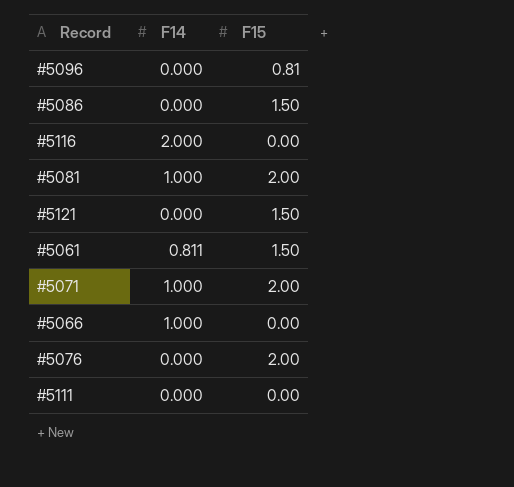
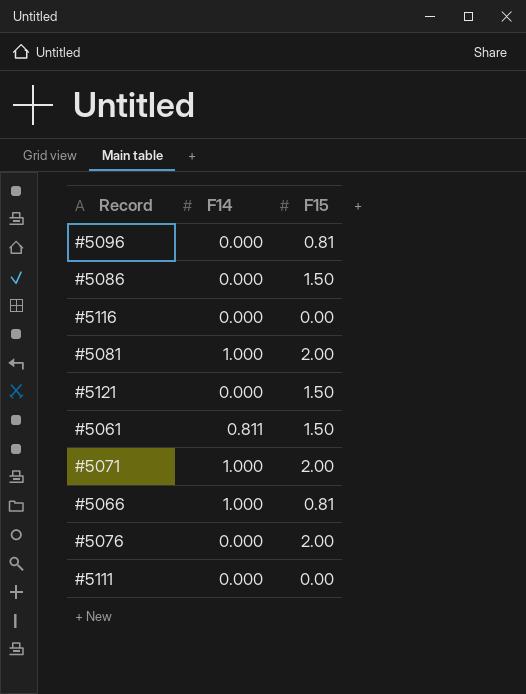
#5116 | F14: 2.000 -> 0.000
#5066 | F15: 0.00 -> 0.81

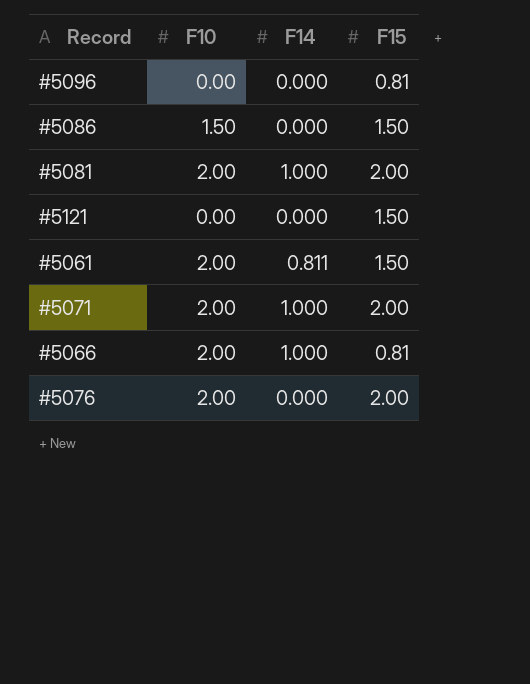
column F10 | position: none -> 2
row #5116: 0.000 | 0.00 -> none
row #5111: 0.000 | 0.00 -> none

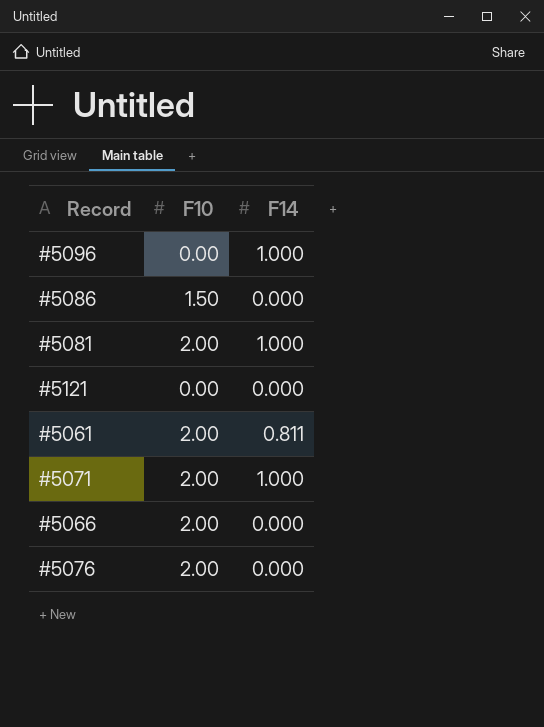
column F15 | position: 4 -> none
#5096 | F14: 0.000 -> 1.000
#5066 | F14: 1.000 -> 0.000

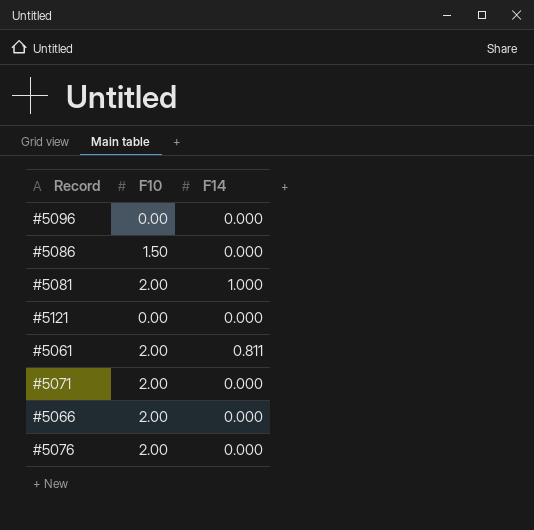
#5096 | F14: 1.000 -> 0.000
#5071 | F14: 1.000 -> 0.000

